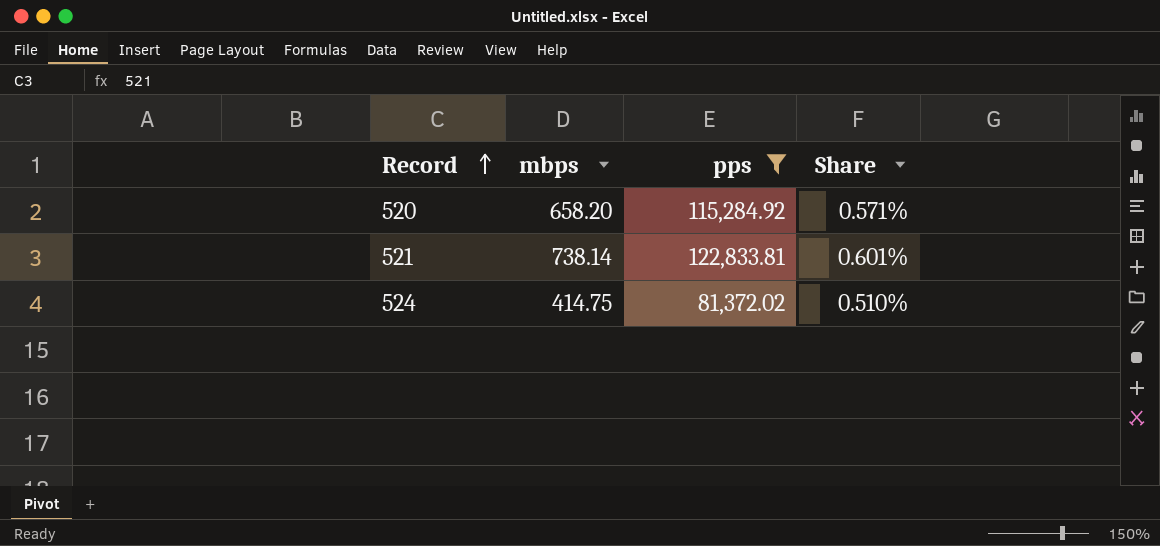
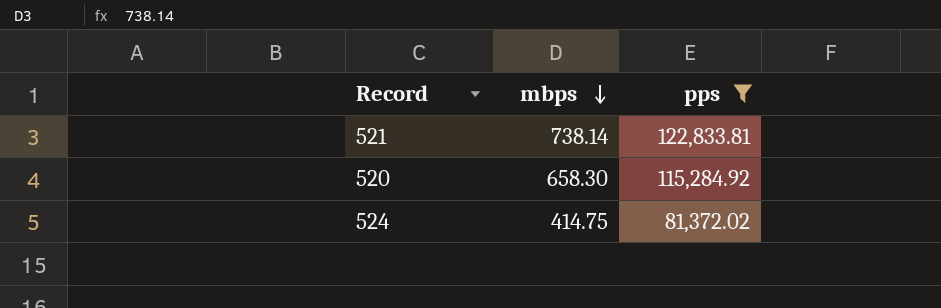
row order: Record ascending -> mbps descending
column Share | formula: [mbps] / [pps] -> none
520 | mbps: 658.20 -> 658.30

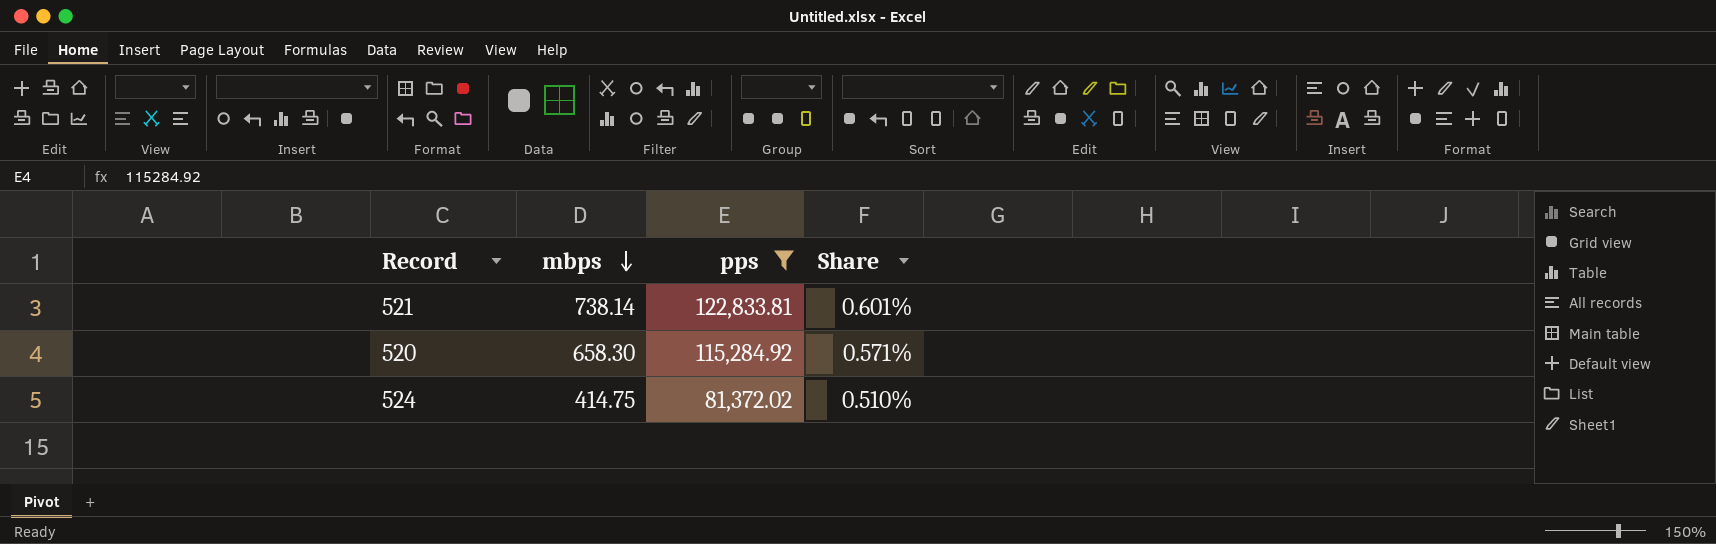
column Share | formula: none -> [mbps] / [pps]

